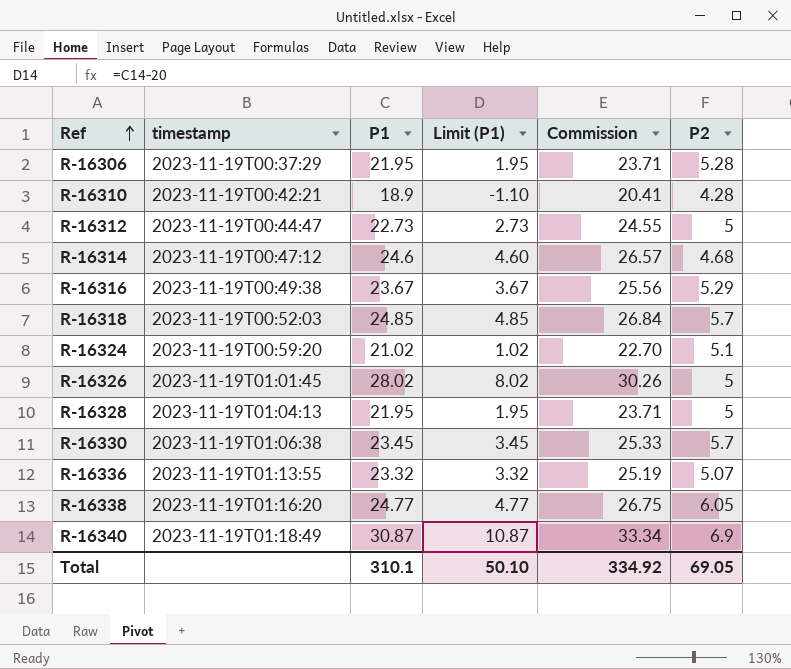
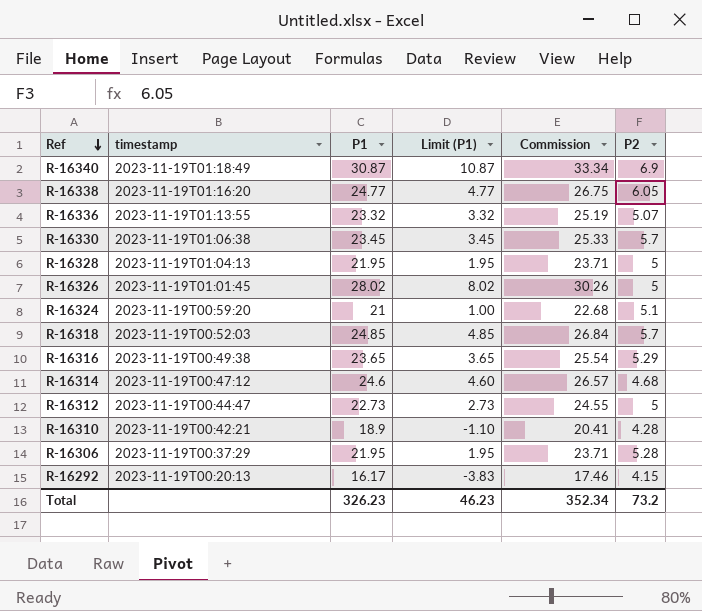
row order: Ref ascending -> Ref descending
R-16324 | P1: 21.02 -> 21
R-16324 | Limit (P1): 1.02 -> 1.00
R-16324 | Commission: 22.70 -> 22.68
R-16316 | P1: 23.67 -> 23.65
R-16316 | Limit (P1): 3.67 -> 3.65
R-16316 | Commission: 25.56 -> 25.54
row R-16292: none -> 2023-11-19T00:20:13 | 16.17 | -3.83 | 17.46 | 4.15
Total | P1: 310.1 -> 326.23
Total | Limit (P1): 50.10 -> 46.23
Total | Commission: 334.92 -> 352.34
Total | P2: 69.05 -> 73.2

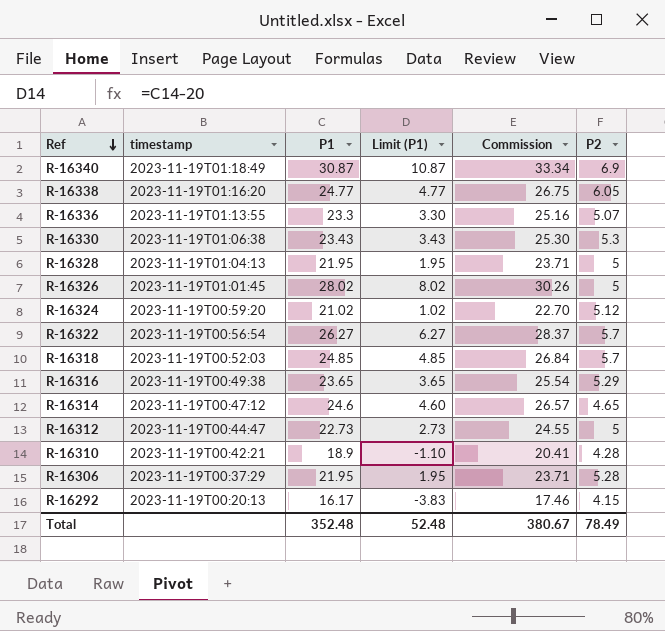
R-16336 | P1: 23.32 -> 23.3
R-16336 | Limit (P1): 3.32 -> 3.30
R-16336 | Commission: 25.19 -> 25.16
R-16330 | P1: 23.45 -> 23.43
R-16330 | Limit (P1): 3.45 -> 3.43
R-16330 | Commission: 25.33 -> 25.30
R-16330 | P2: 5.7 -> 5.3
R-16324 | P1: 21 -> 21.02
R-16324 | Limit (P1): 1.00 -> 1.02
R-16324 | Commission: 22.68 -> 22.70
R-16324 | P2: 5.1 -> 5.12
row R-16322: none -> 2023-11-19T00:56:54 | 26.27 | 6.27 | 28.37 | 5.7
R-16314 | P2: 4.68 -> 4.65
Total | P1: 326.23 -> 352.48
Total | Limit (P1): 46.23 -> 52.48
Total | Commission: 352.34 -> 380.67
Total | P2: 73.2 -> 78.49

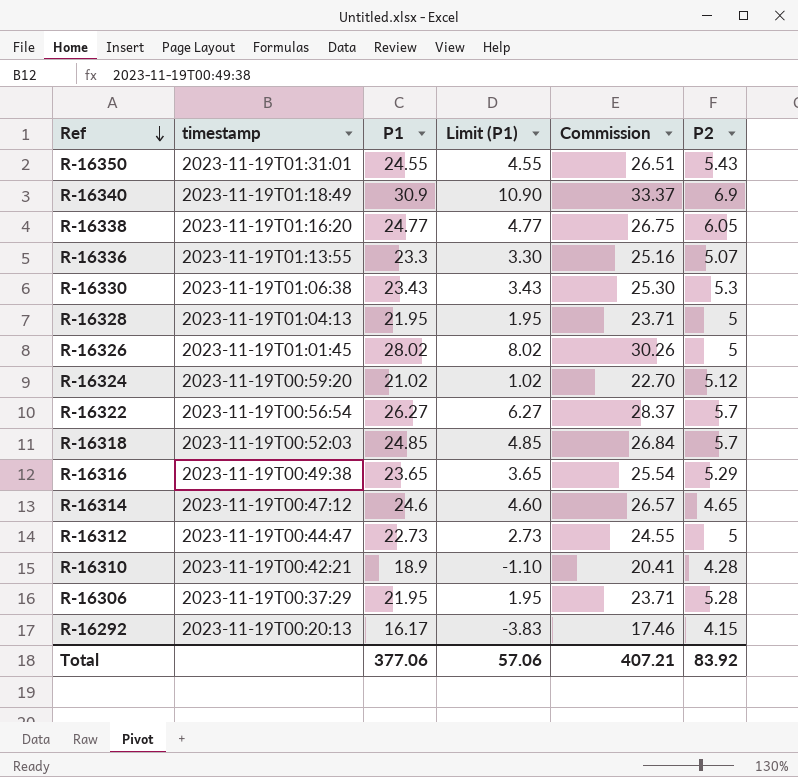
row R-16350: none -> 2023-11-19T01:31:01 | 24.55 | 4.55 | 26.51 | 5.43
R-16340 | P1: 30.87 -> 30.9
R-16340 | Limit (P1): 10.87 -> 10.90
R-16340 | Commission: 33.34 -> 33.37
Total | P1: 352.48 -> 377.06
Total | Limit (P1): 52.48 -> 57.06
Total | Commission: 380.67 -> 407.21
Total | P2: 78.49 -> 83.92

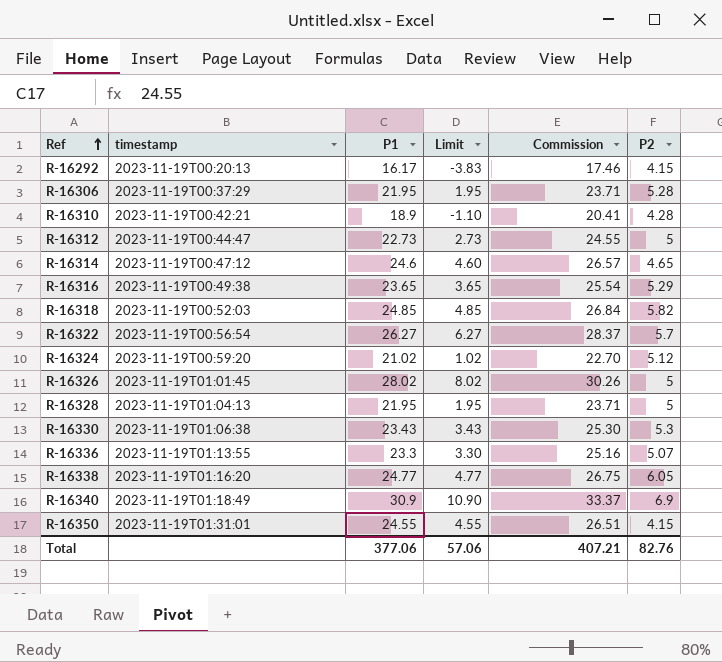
row order: Ref descending -> Ref ascending
column name: Limit (P1) -> Limit
R-16318 | P2: 5.7 -> 5.82
R-16350 | P2: 5.43 -> 4.15
Total | P2: 83.92 -> 82.76

